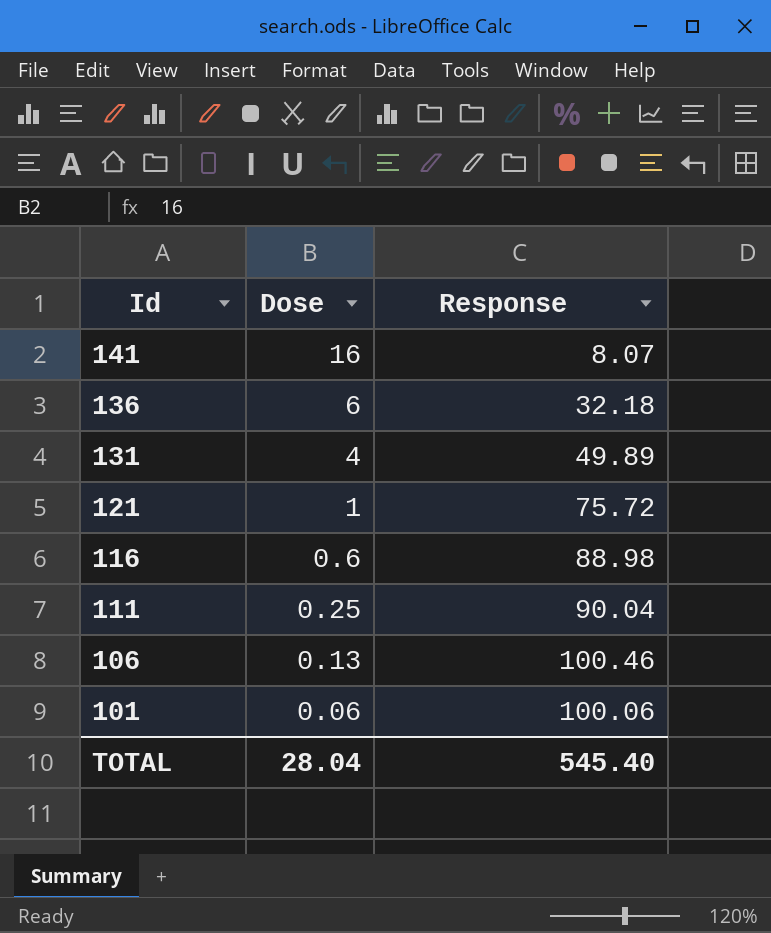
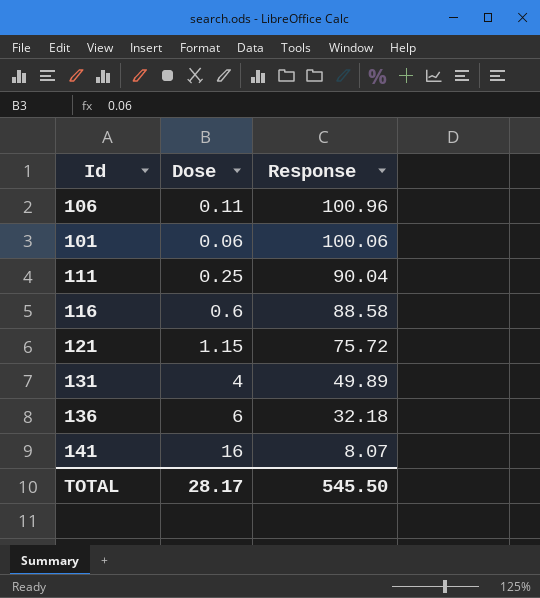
row order: Id descending -> Response descending
106 | Dose: 0.13 -> 0.11
106 | Response: 100.46 -> 100.96
116 | Response: 88.98 -> 88.58
121 | Dose: 1 -> 1.15
TOTAL | Dose: 28.04 -> 28.17
TOTAL | Response: 545.40 -> 545.50

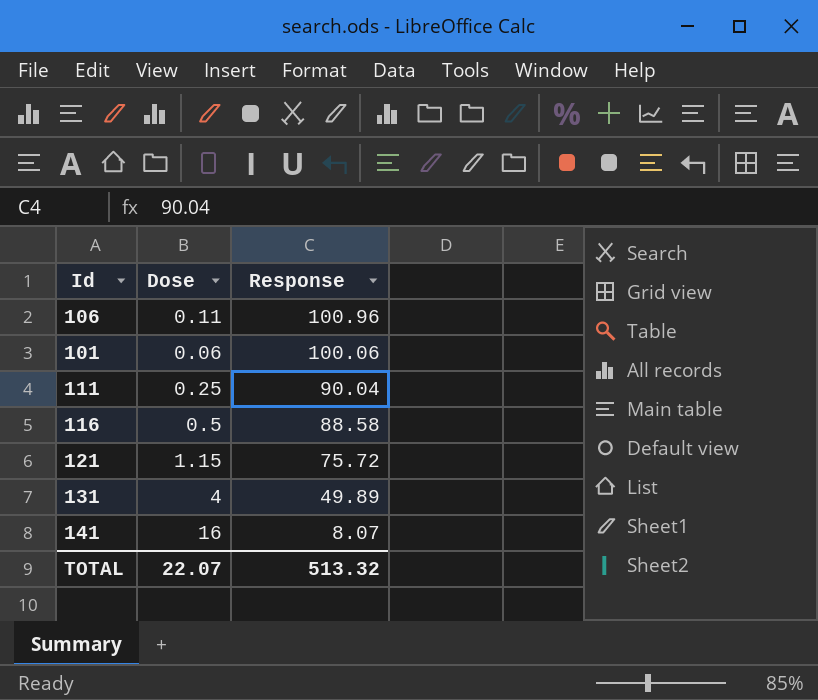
row 136: 6 | 32.18 -> none
116 | Dose: 0.6 -> 0.5
TOTAL | Dose: 28.17 -> 22.07
TOTAL | Response: 545.50 -> 513.32

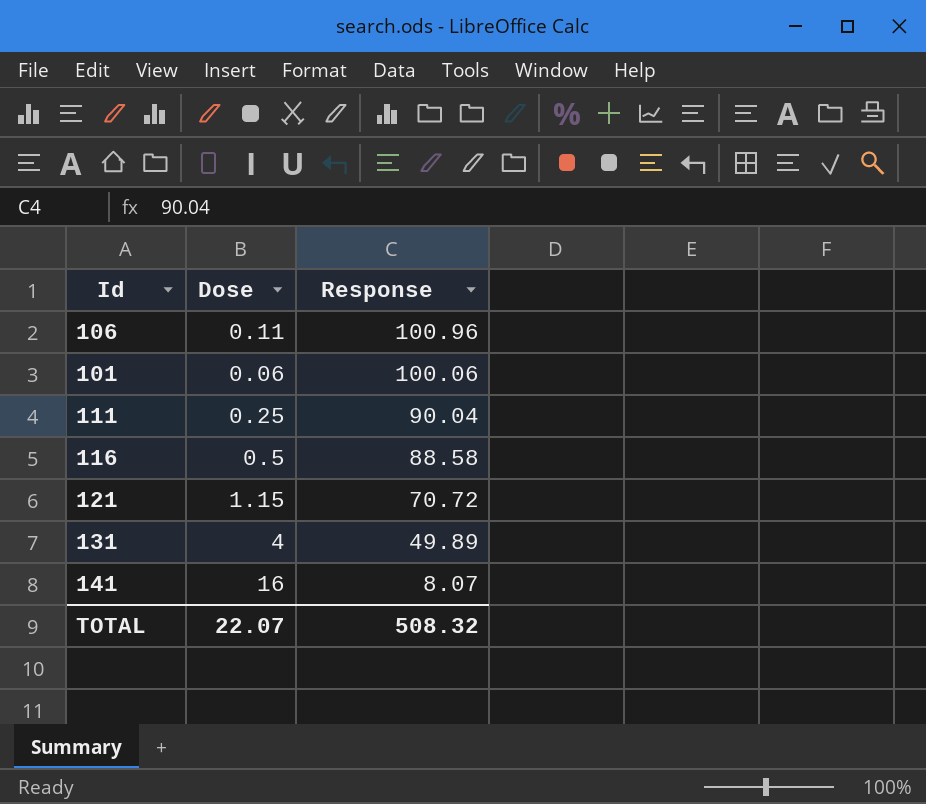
121 | Response: 75.72 -> 70.72
TOTAL | Response: 513.32 -> 508.32

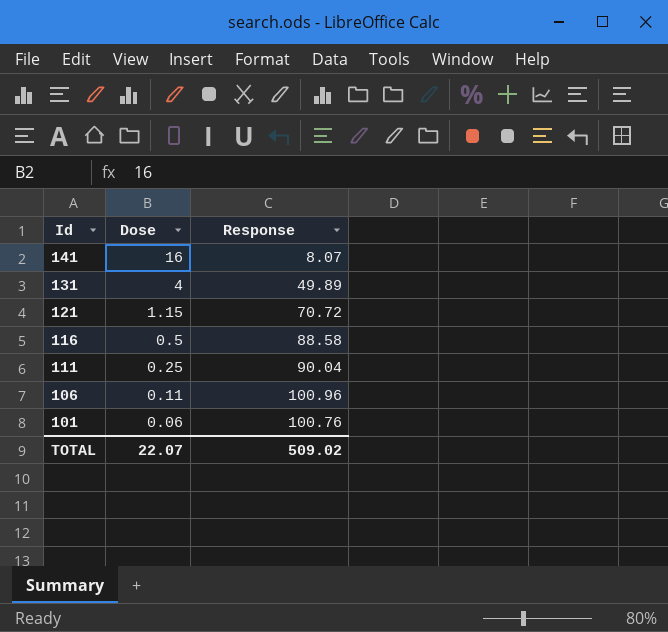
row order: Response descending -> Id descending
101 | Response: 100.06 -> 100.76
TOTAL | Response: 508.32 -> 509.02

